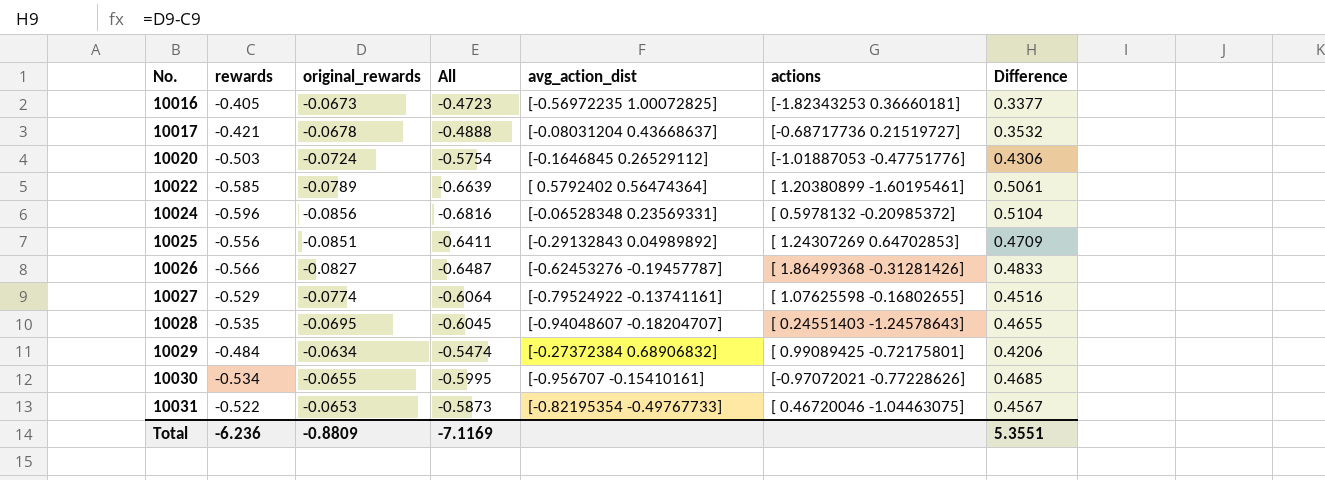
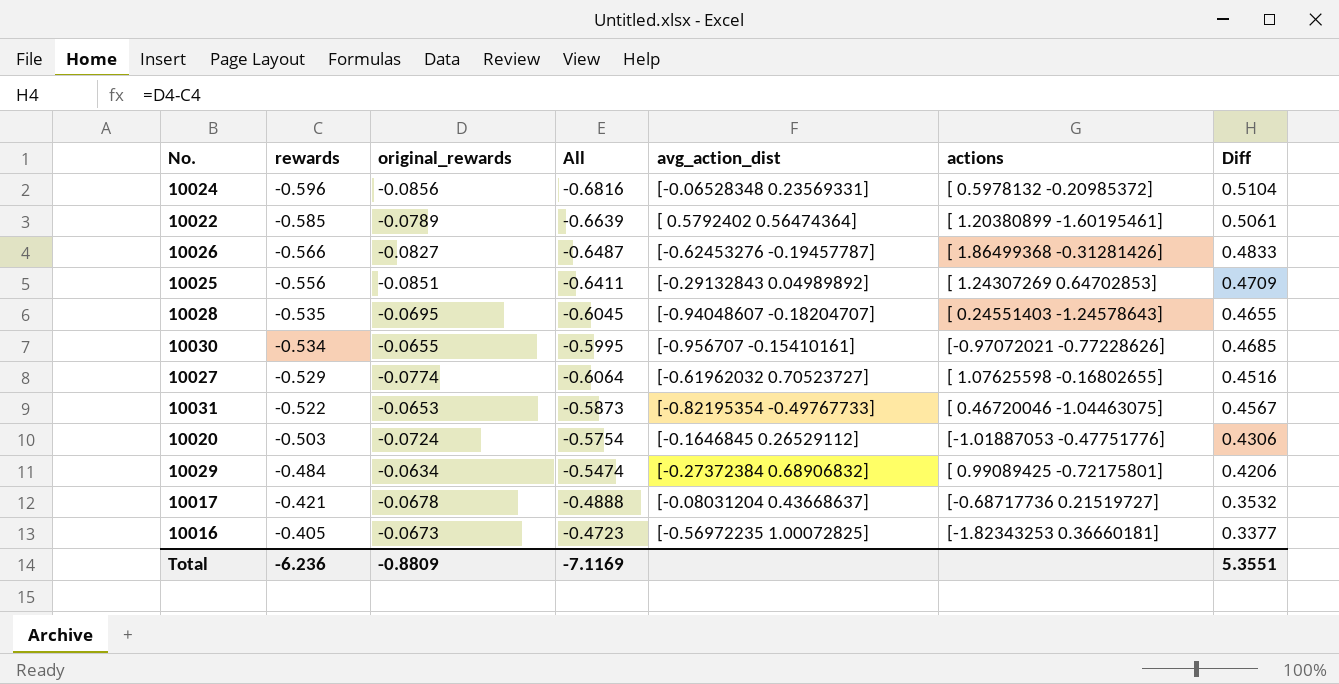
row order: No. ascending -> rewards ascending
column name: Difference -> Diff
10027 | avg_action_dist: [-0.79524922 -0.13741161] -> [-0.61962032 0.70523727]

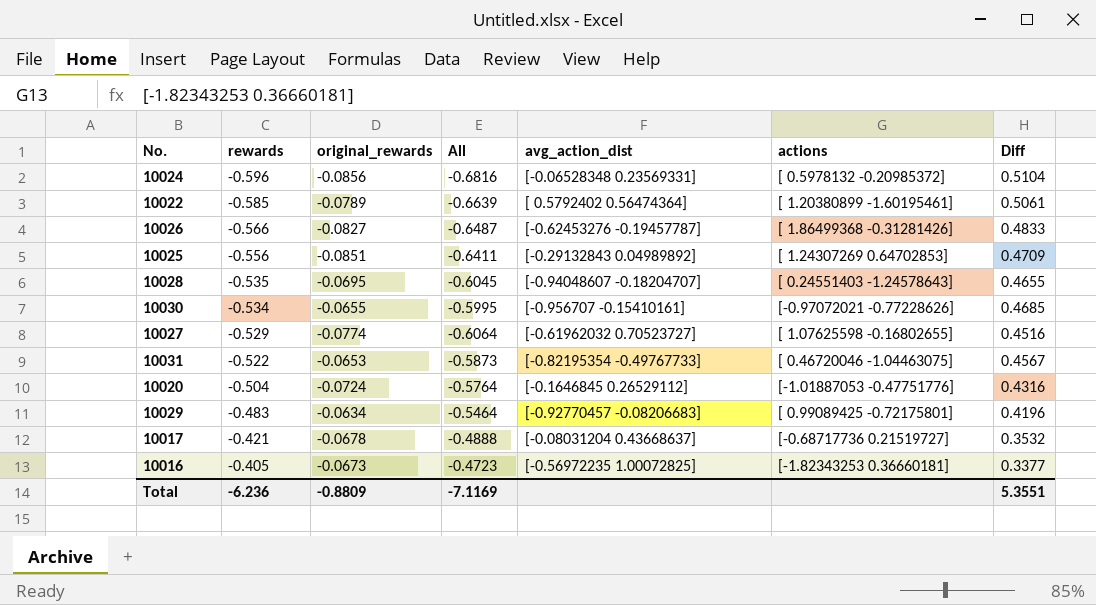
10020 | rewards: -0.503 -> -0.504
10020 | All: -0.5754 -> -0.5764
10020 | Diff: 0.4306 -> 0.4316
10029 | rewards: -0.484 -> -0.483
10029 | All: -0.5474 -> -0.5464
10029 | avg_action_dist: [-0.27372384 0.68906832] -> [-0.92770457 -0.08206683]
10029 | Diff: 0.4206 -> 0.4196

